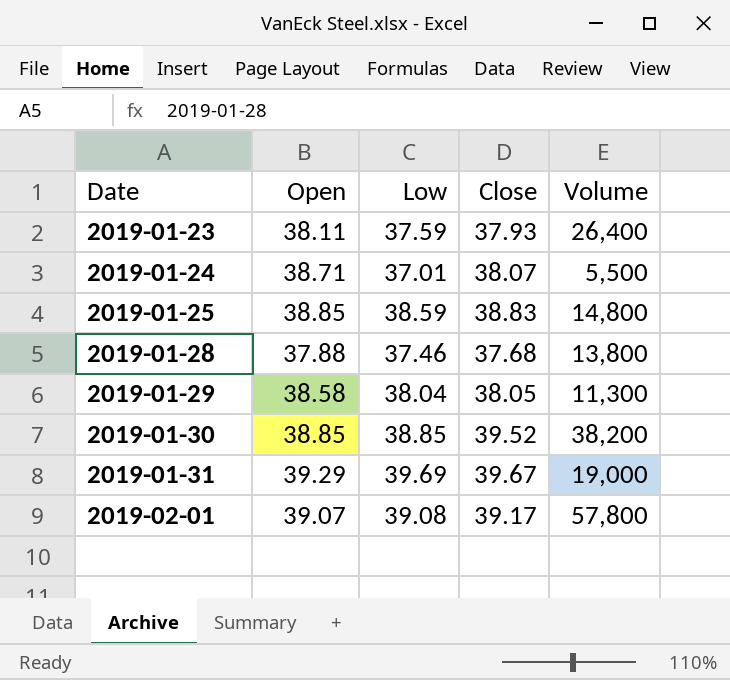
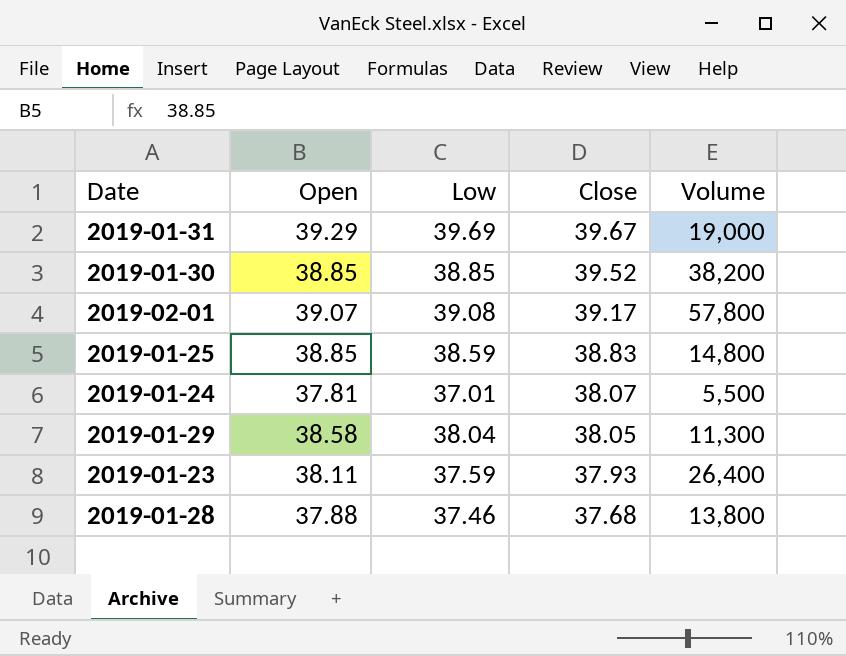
row order: Date ascending -> Close descending
2019-01-24 | Open: 38.71 -> 37.81

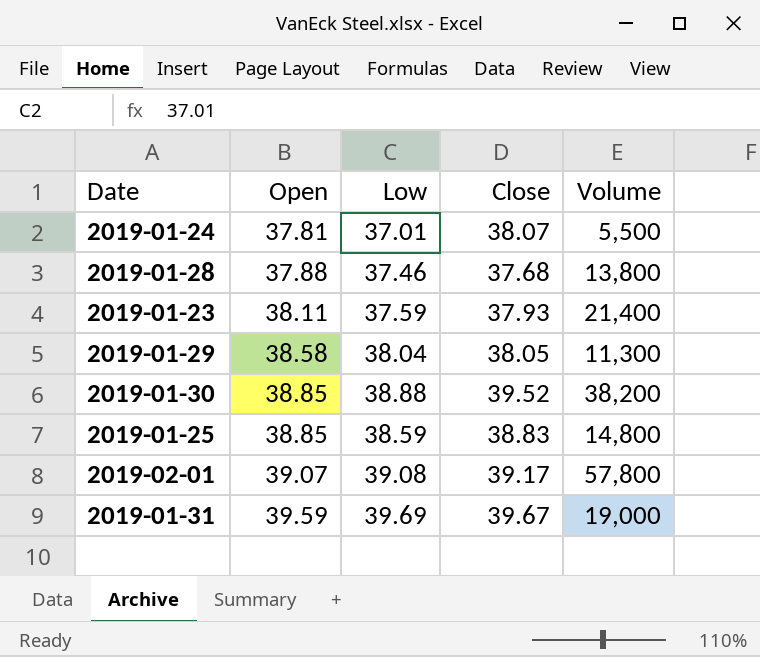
row order: Close descending -> Open ascending
2019-01-23 | Volume: 26,400 -> 21,400
2019-01-30 | Low: 38.85 -> 38.88
2019-01-31 | Open: 39.29 -> 39.59

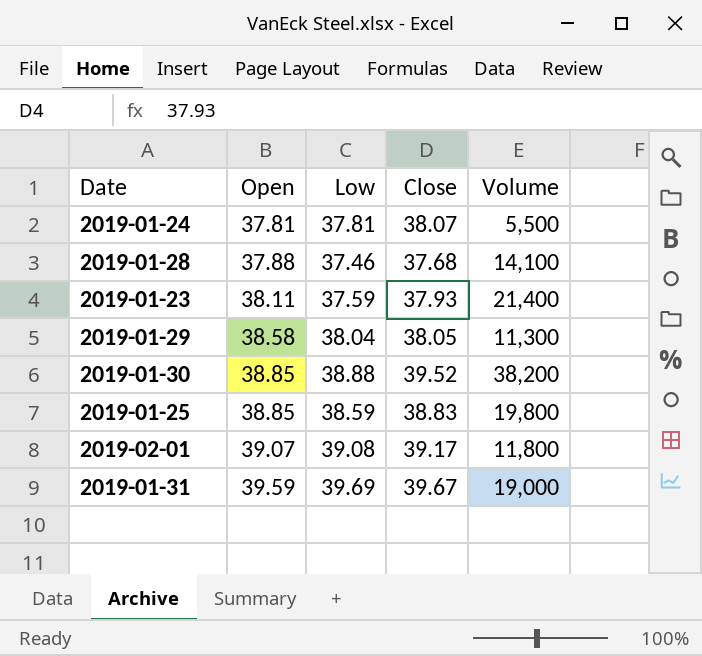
2019-01-24 | Low: 37.01 -> 37.81
2019-01-28 | Volume: 13,800 -> 14,100
2019-01-25 | Volume: 14,800 -> 19,800
2019-02-01 | Volume: 57,800 -> 11,800

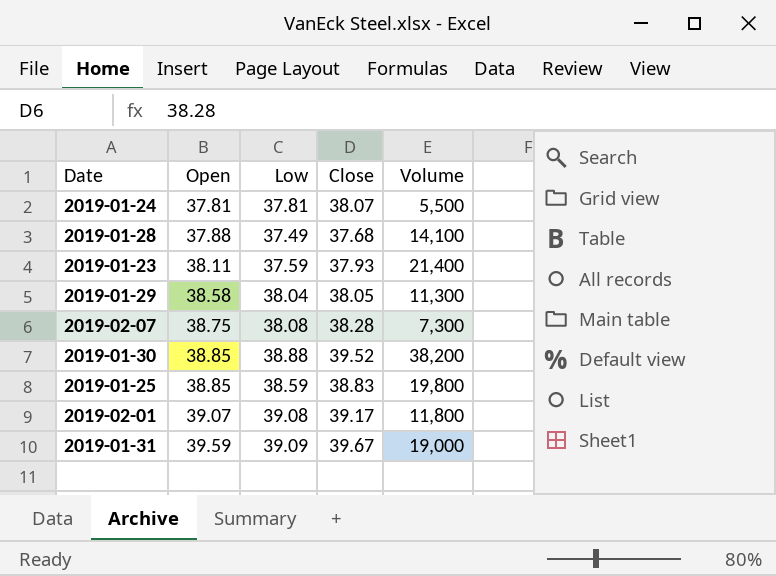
2019-01-28 | Low: 37.46 -> 37.49
row 2019-02-07: none -> 38.75 | 38.08 | 38.28 | 7,300
2019-01-31 | Low: 39.69 -> 39.09

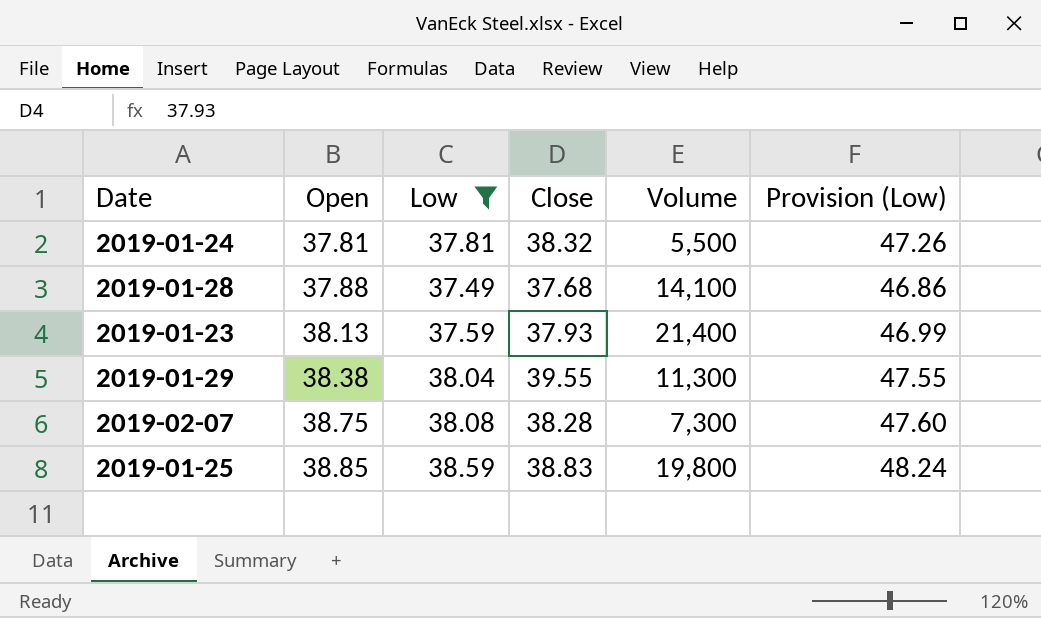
filter: none -> Low <= 38.59
column Provision (Low) | formula: none -> [Low] * 1.25
2019-01-24 | Close: 38.07 -> 38.32
2019-01-23 | Open: 38.11 -> 38.13
2019-01-29 | Open: 38.58 -> 38.38
2019-01-29 | Close: 38.05 -> 39.55

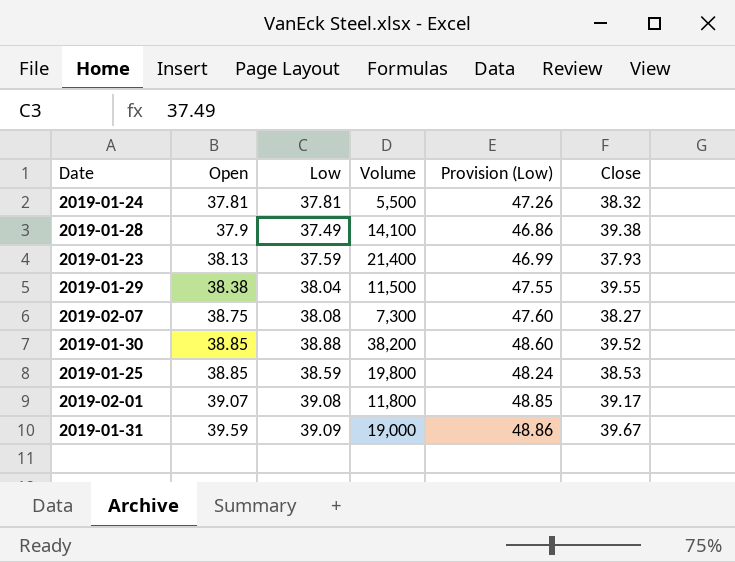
filter: Low <= 38.59 -> none
column Close | position: 4 -> 6
2019-01-28 | Open: 37.88 -> 37.9
2019-01-28 | Close: 37.68 -> 39.38
2019-01-29 | Volume: 11,300 -> 11,500
2019-02-07 | Close: 38.28 -> 38.27
2019-01-25 | Close: 38.83 -> 38.53

